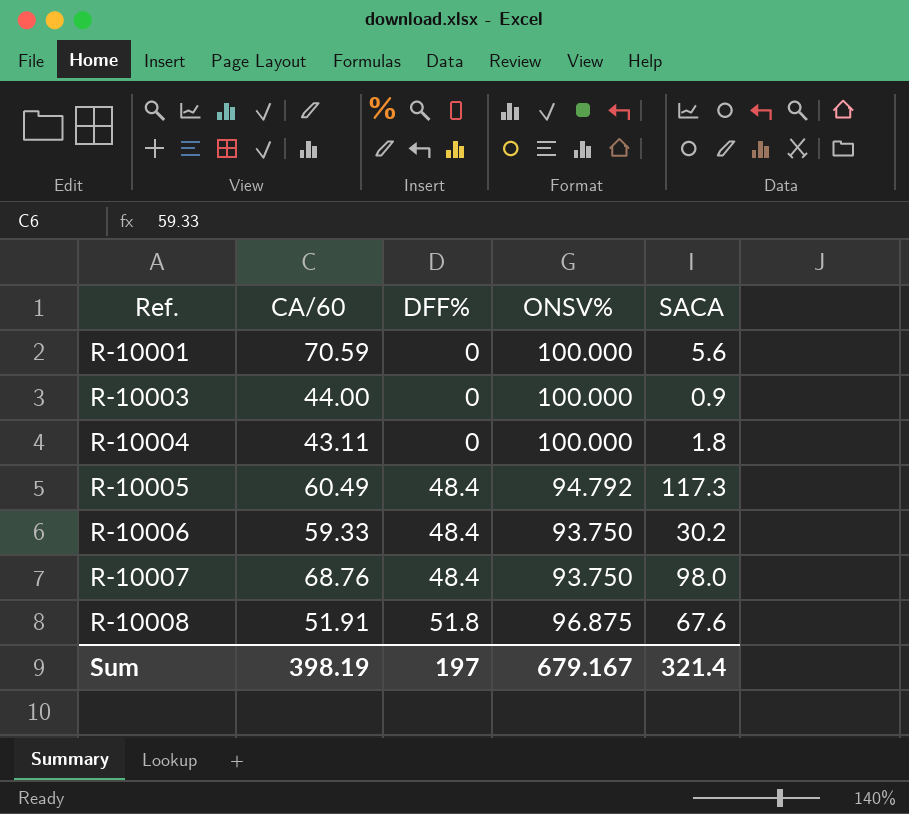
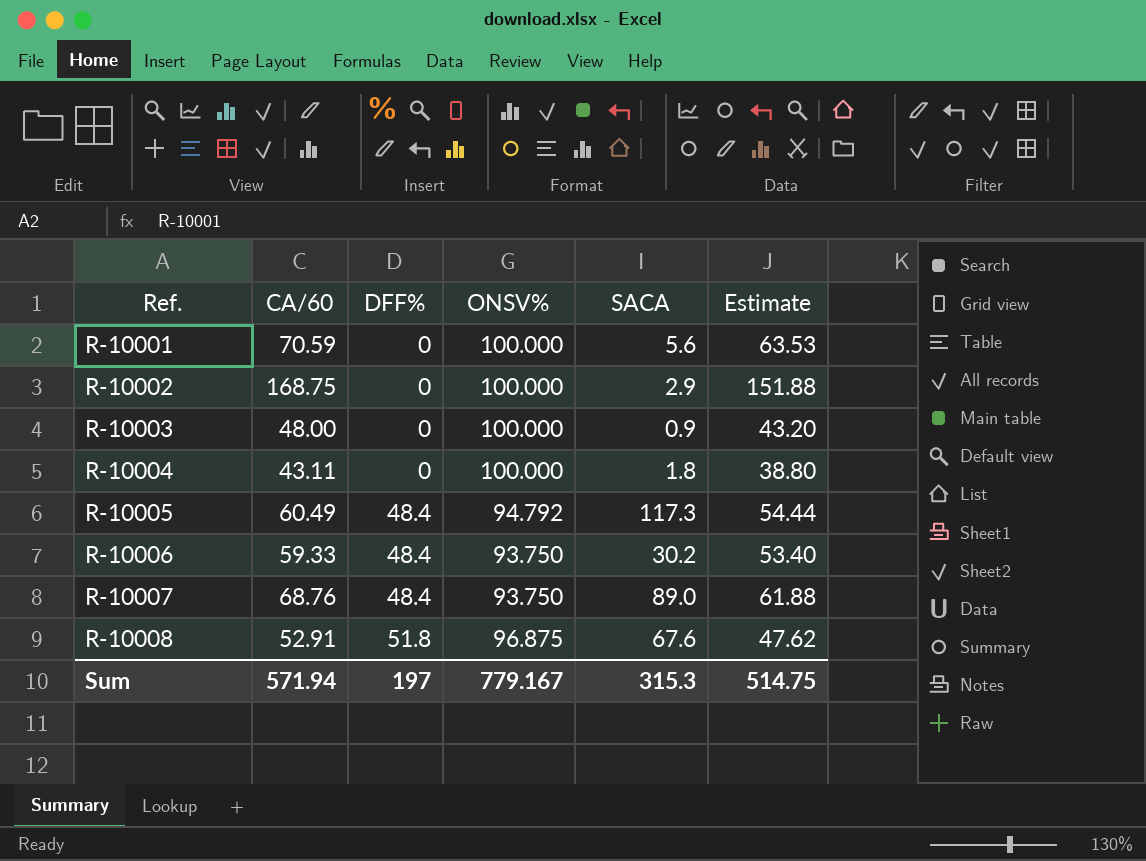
column Estimate | formula: none -> [CA/60] * 0.9
row R-10002: none -> 168.75 | 0 | 100.000 | 2.9 | 151.88
R-10003 | CA/60: 44.00 -> 48.00
R-10007 | SACA: 98.0 -> 89.0
R-10008 | CA/60: 51.91 -> 52.91
Sum | CA/60: 398.19 -> 571.94
Sum | ONSV%: 679.167 -> 779.167
Sum | SACA: 321.4 -> 315.3

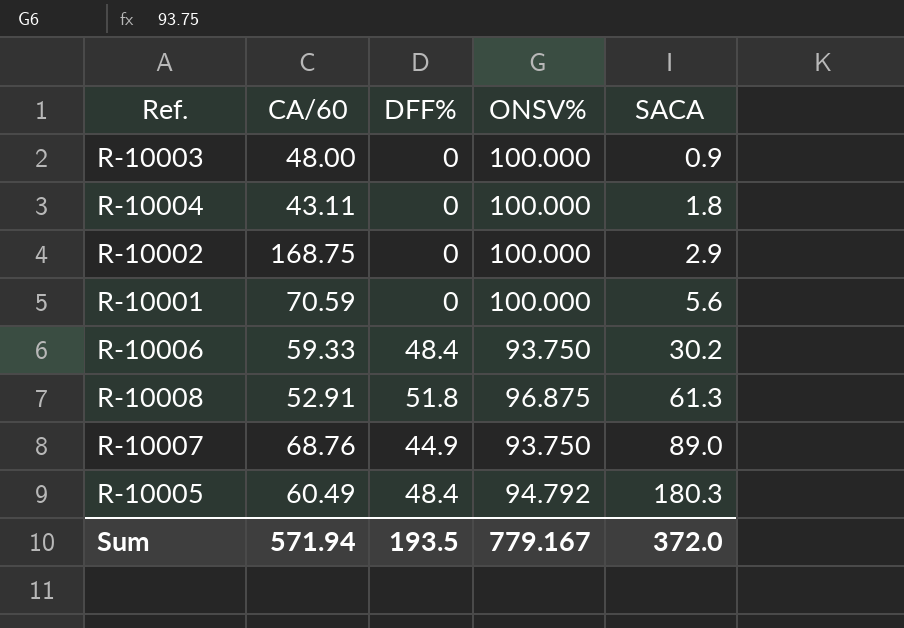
row order: Ref. ascending -> SACA ascending
column Estimate | formula: [CA/60] * 0.9 -> none
R-10008 | SACA: 67.6 -> 61.3
R-10007 | DFF%: 48.4 -> 44.9
R-10005 | SACA: 117.3 -> 180.3
Sum | DFF%: 197 -> 193.5
Sum | SACA: 315.3 -> 372.0

